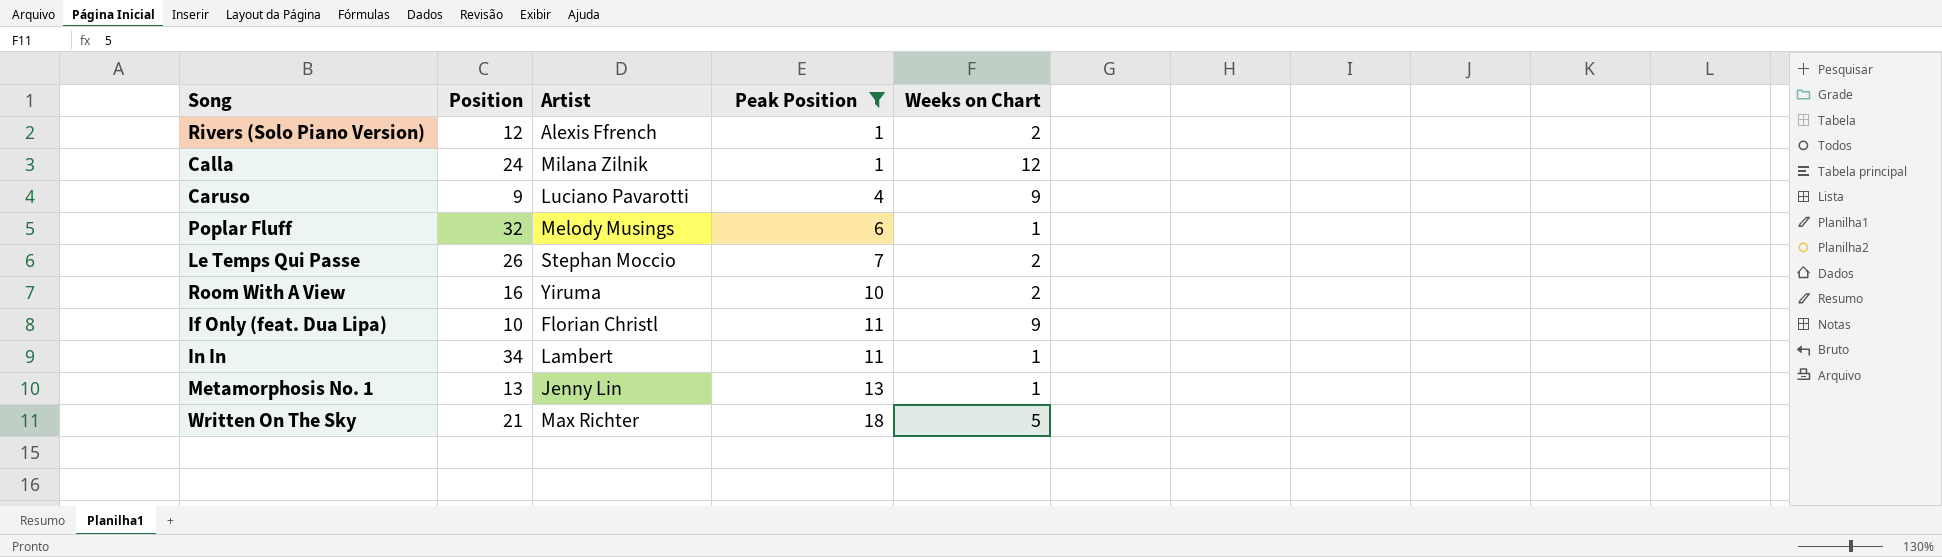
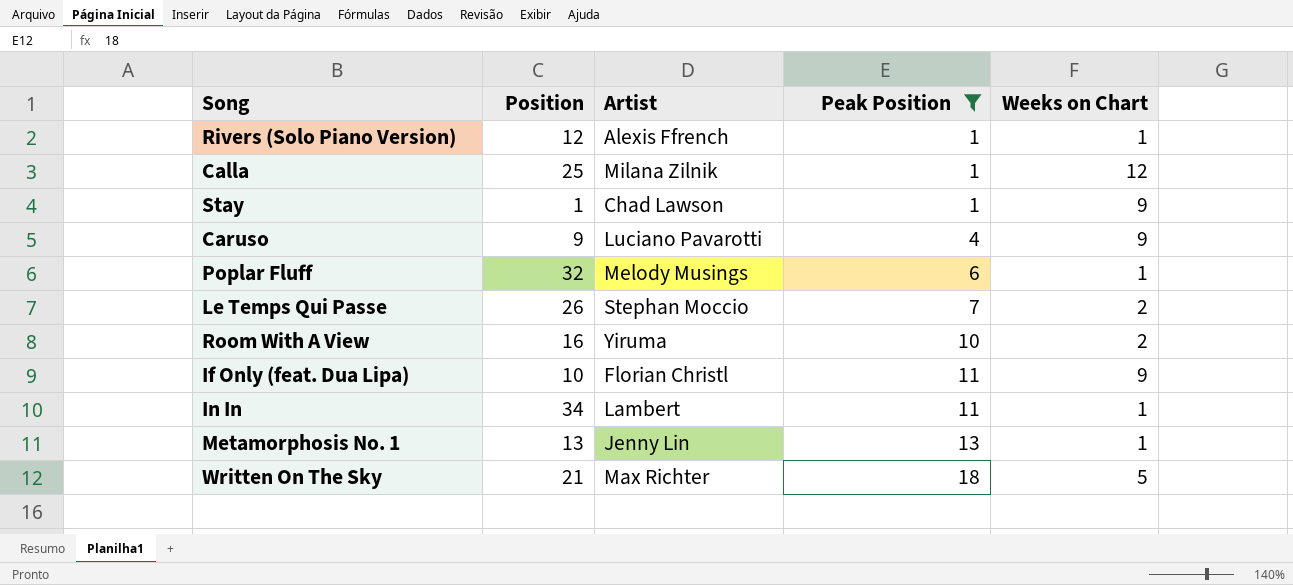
Rivers (Solo Piano Version) | Weeks on Chart: 2 -> 1
Calla | Position: 24 -> 25
row Stay: none -> 1 | Chad Lawson | 1 | 9

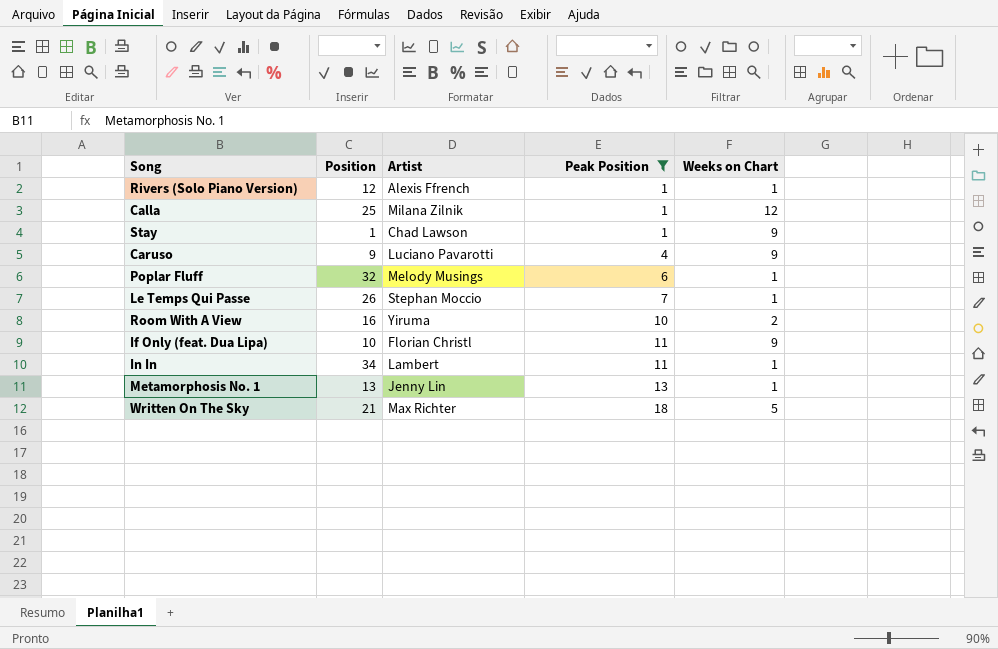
Le Temps Qui Passe | Weeks on Chart: 2 -> 1

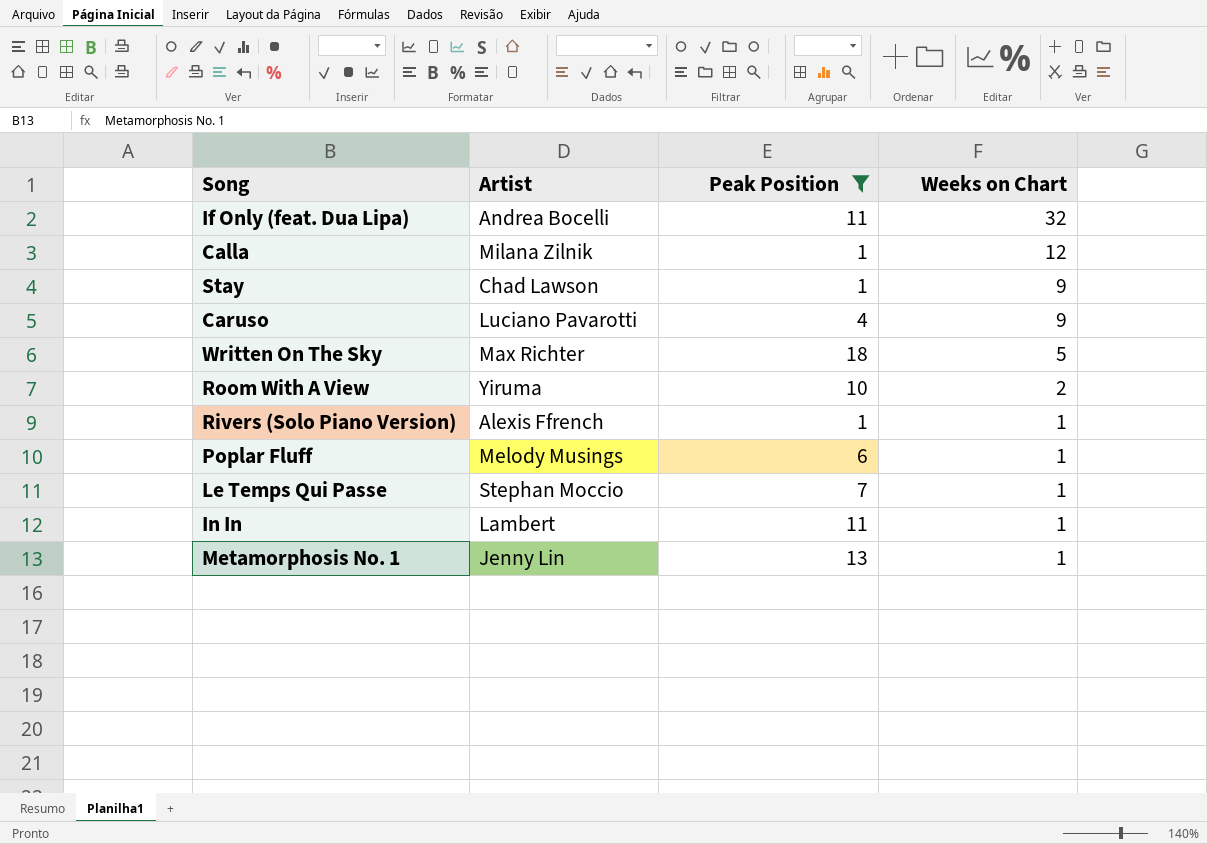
row order: Peak Position ascending -> Weeks on Chart descending
column Position | position: 2 -> none
If Only (feat. Dua Lipa) | Artist: Florian Christl -> Andrea Bocelli
If Only (feat. Dua Lipa) | Weeks on Chart: 9 -> 32

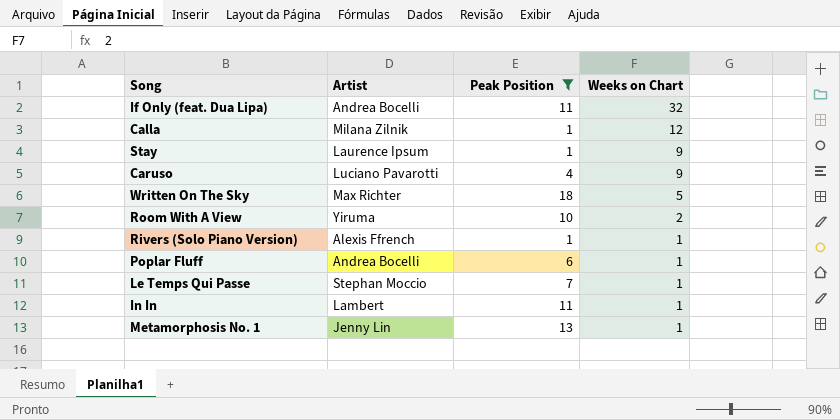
Stay | Artist: Chad Lawson -> Laurence Ipsum
Poplar Fluff | Artist: Melody Musings -> Andrea Bocelli

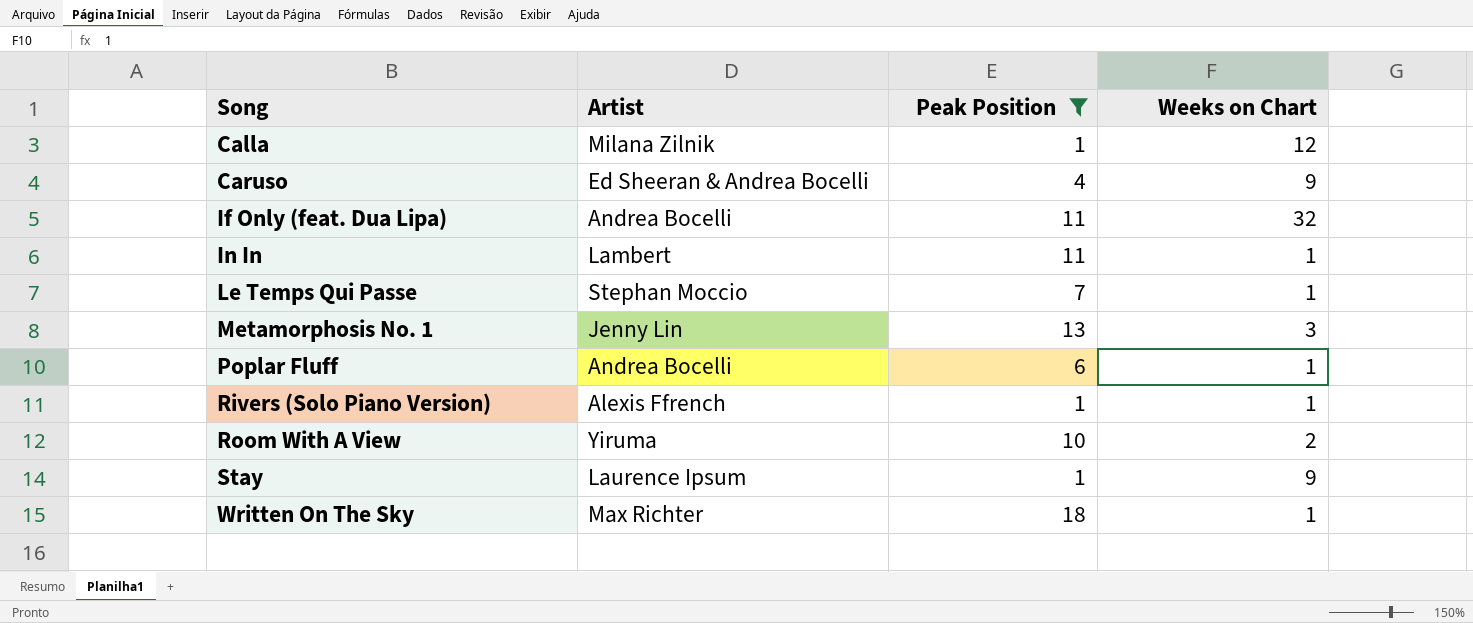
row order: Weeks on Chart descending -> Song ascending
Caruso | Artist: Luciano Pavarotti -> Ed Sheeran & Andrea Bocelli
Metamorphosis No. 1 | Weeks on Chart: 1 -> 3
Written On The Sky | Weeks on Chart: 5 -> 1

